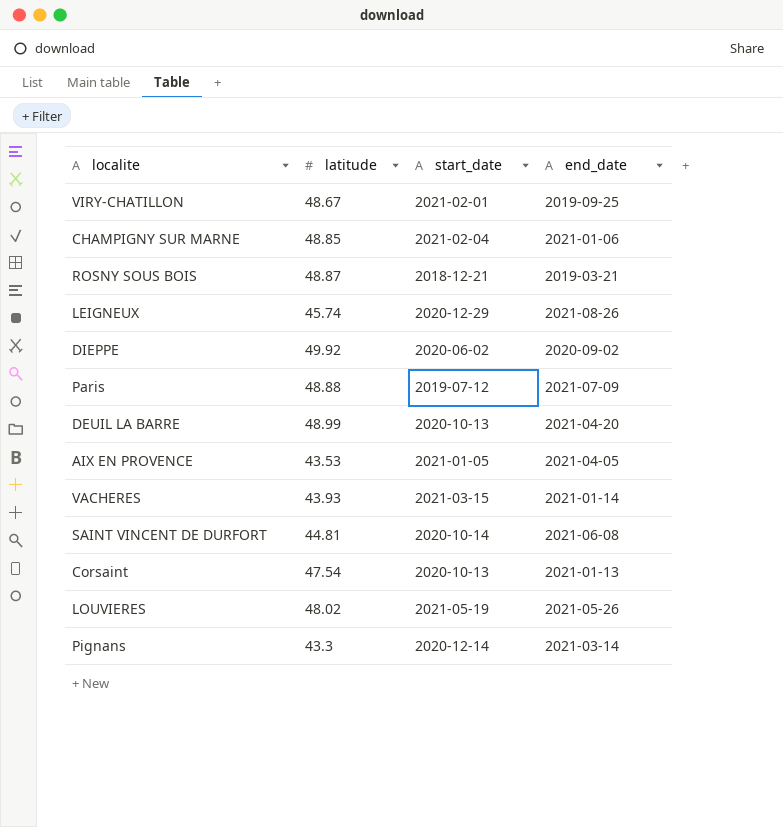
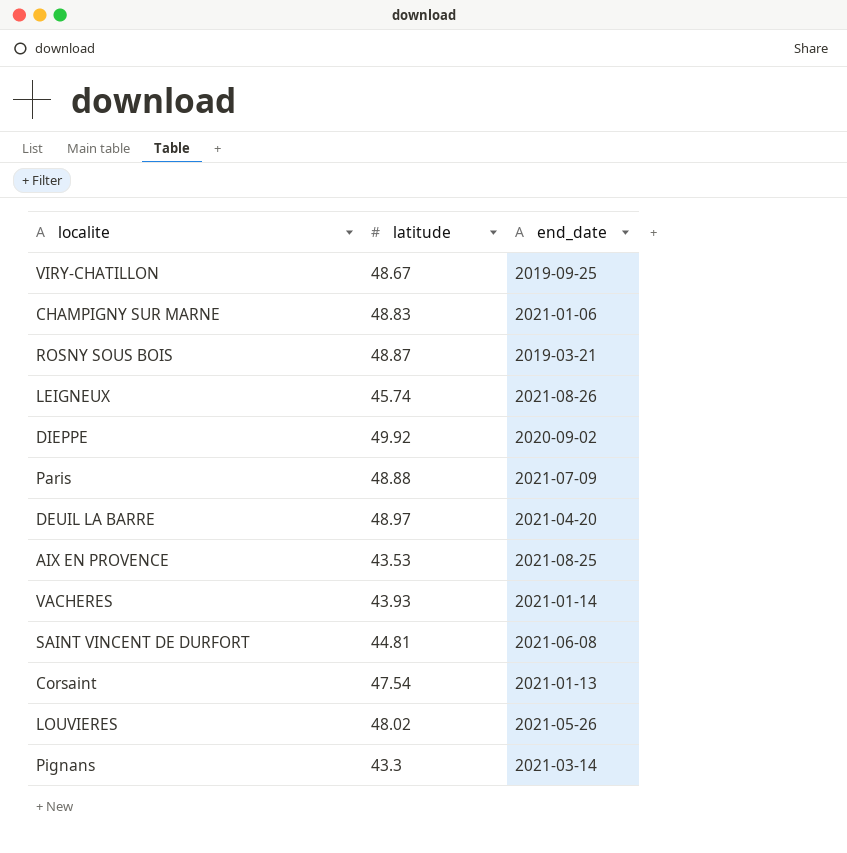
column start_date | position: 3 -> none
CHAMPIGNY SUR MARNE | latitude: 48.85 -> 48.83
DEUIL LA BARRE | latitude: 48.99 -> 48.97
AIX EN PROVENCE | end_date: 2021-04-05 -> 2021-08-25

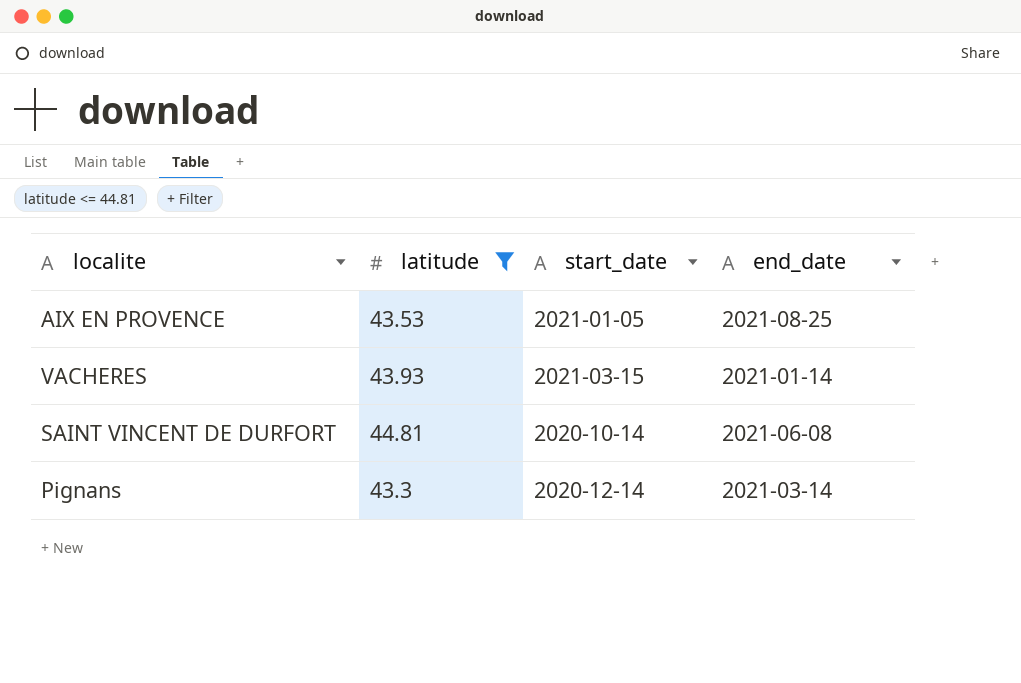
filter: none -> latitude <= 44.81
column start_date | position: none -> 3

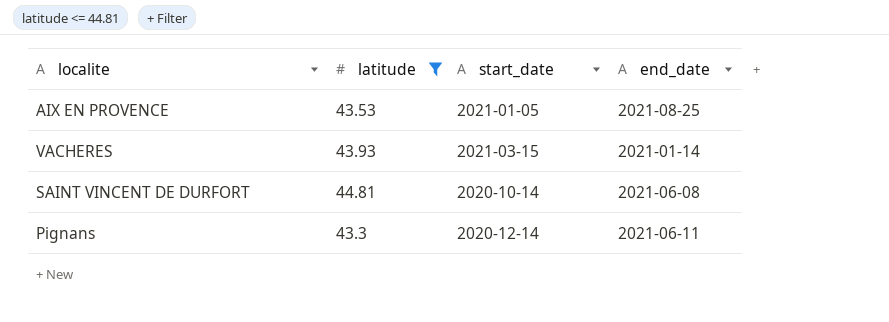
Pignans | end_date: 2021-03-14 -> 2021-06-11

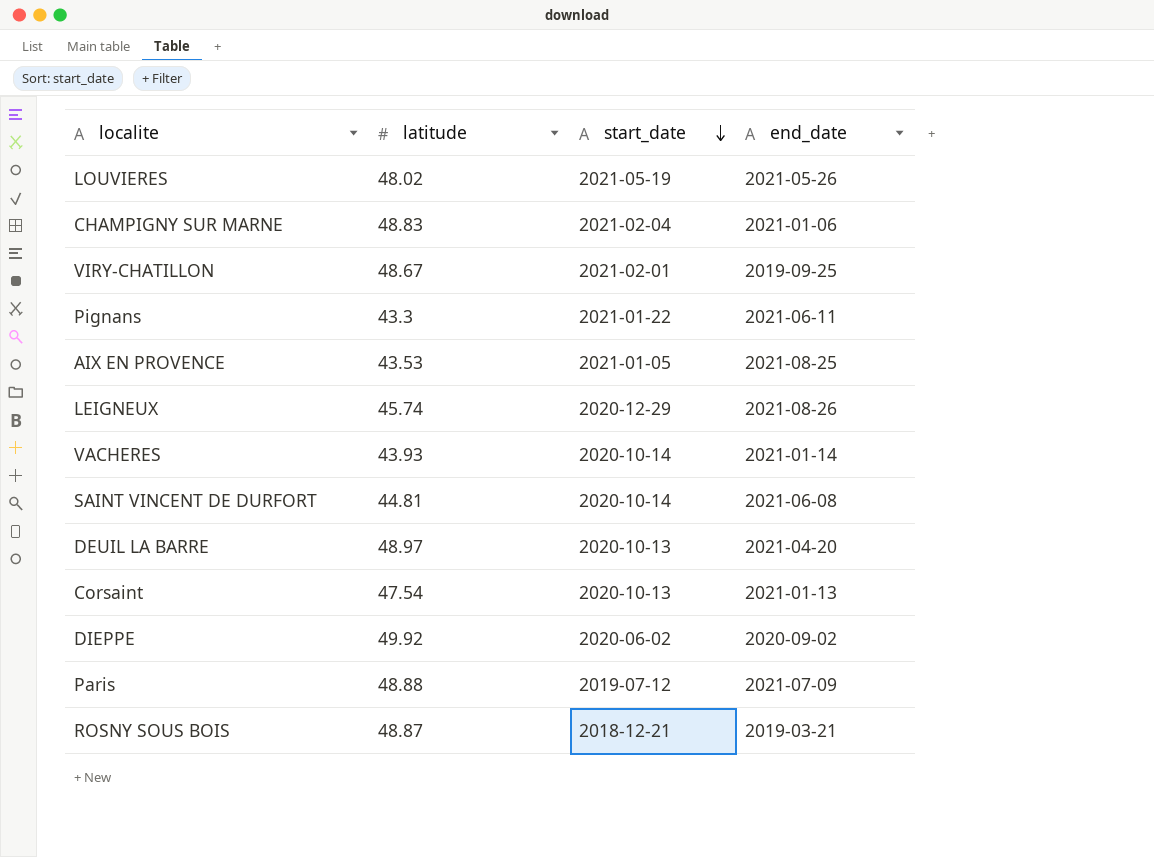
filter: latitude <= 44.81 -> none
row order: none -> start_date descending
Pignans | start_date: 2020-12-14 -> 2021-01-22
VACHERES | start_date: 2021-03-15 -> 2020-10-14

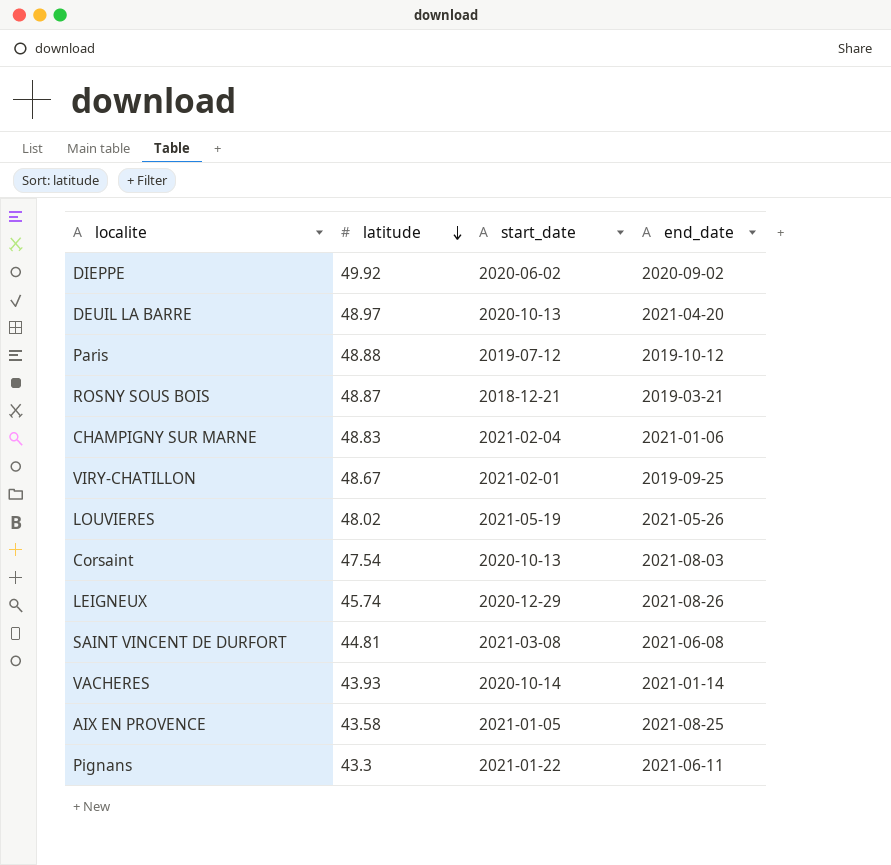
row order: start_date descending -> latitude descending
Paris | end_date: 2021-07-09 -> 2019-10-12
Corsaint | end_date: 2021-01-13 -> 2021-08-03
SAINT VINCENT DE DURFORT | start_date: 2020-10-14 -> 2021-03-08
AIX EN PROVENCE | latitude: 43.53 -> 43.58

